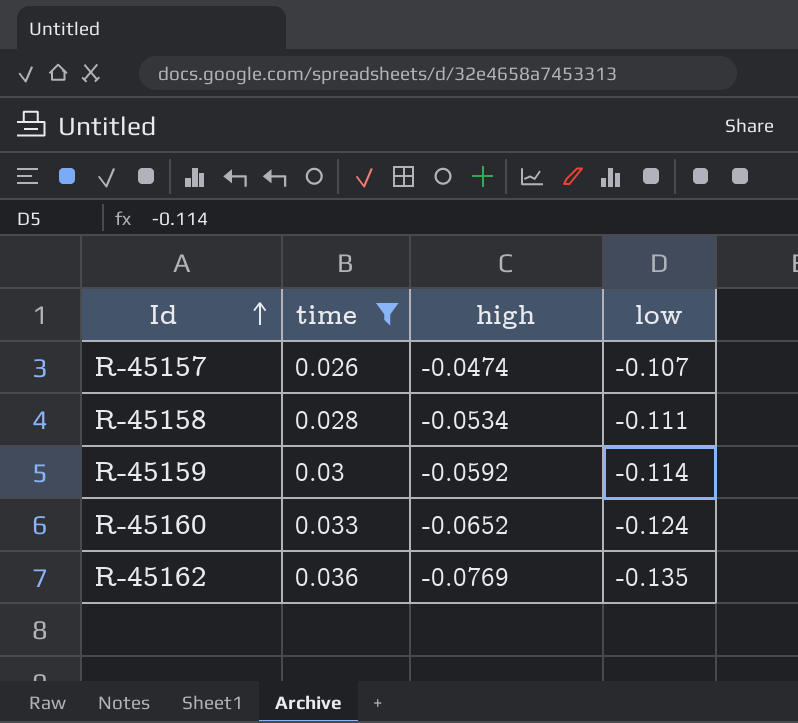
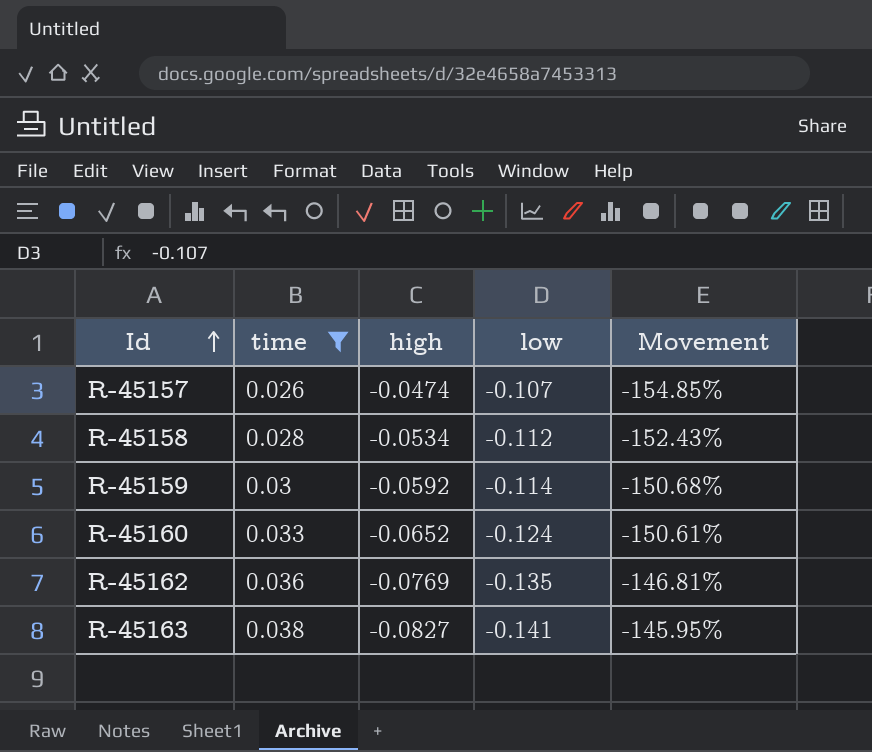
column Movement | formula: none -> ([time] - [high]) / [high]
R-45158 | low: -0.111 -> -0.112
row R-45163: none -> 0.038 | -0.0827 | -0.141 | -145.95%

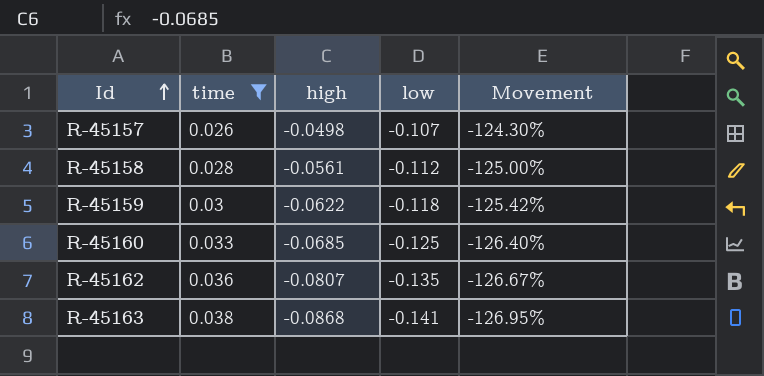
column Movement | formula: ([time] - [high]) / [high] -> ([time] - [low]) / [low]
R-45157 | high: -0.0474 -> -0.0498
R-45158 | high: -0.0534 -> -0.0561
R-45159 | high: -0.0592 -> -0.0622
R-45159 | low: -0.114 -> -0.118
R-45160 | high: -0.0652 -> -0.0685
R-45160 | low: -0.124 -> -0.125
R-45162 | high: -0.0769 -> -0.0807
R-45163 | high: -0.0827 -> -0.0868

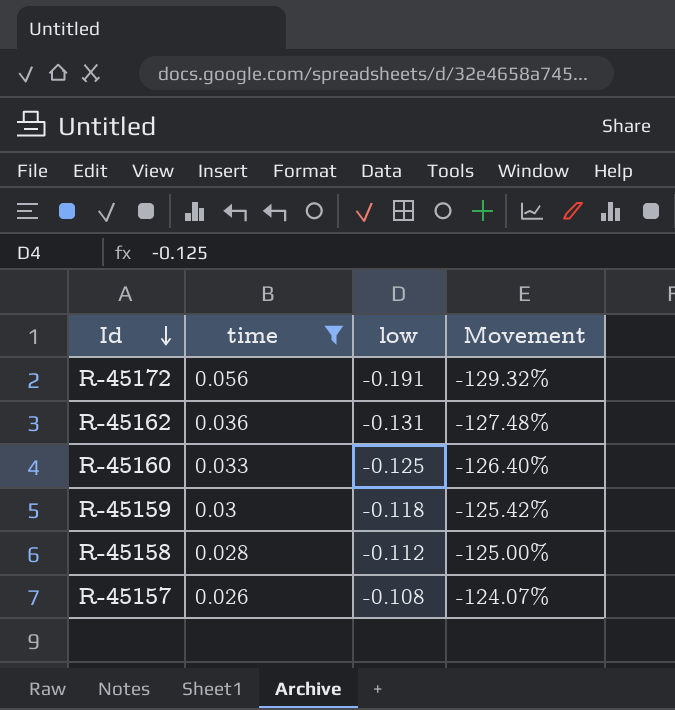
row order: Id ascending -> Id descending
column high | position: 3 -> none
row R-45163: 0.038 | -0.0868 | -0.141 | -126.95% -> none
row R-45172: none -> 0.056 | -0.191 | -129.32%
R-45162 | low: -0.135 -> -0.131
R-45162 | Movement: -126.67% -> -127.48%
R-45157 | low: -0.107 -> -0.108
R-45157 | Movement: -124.30% -> -124.07%

